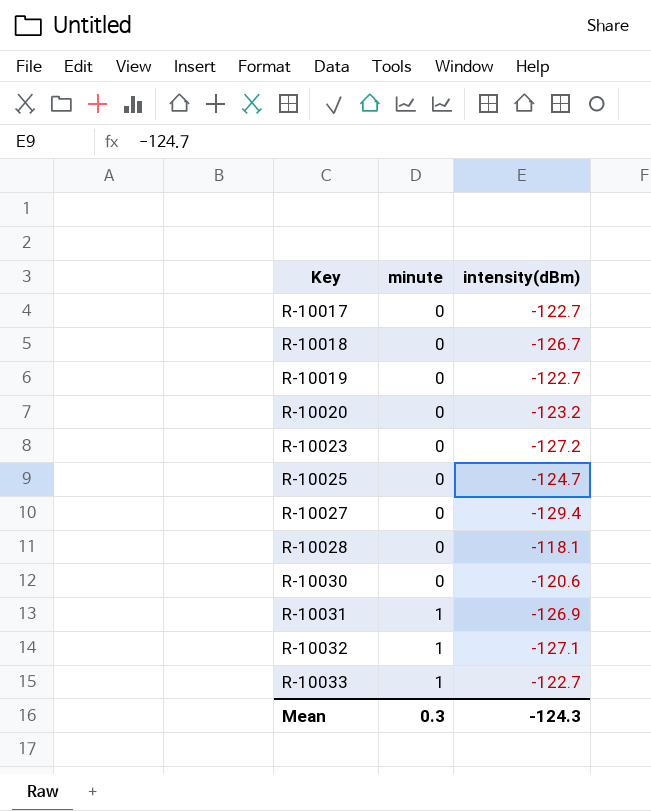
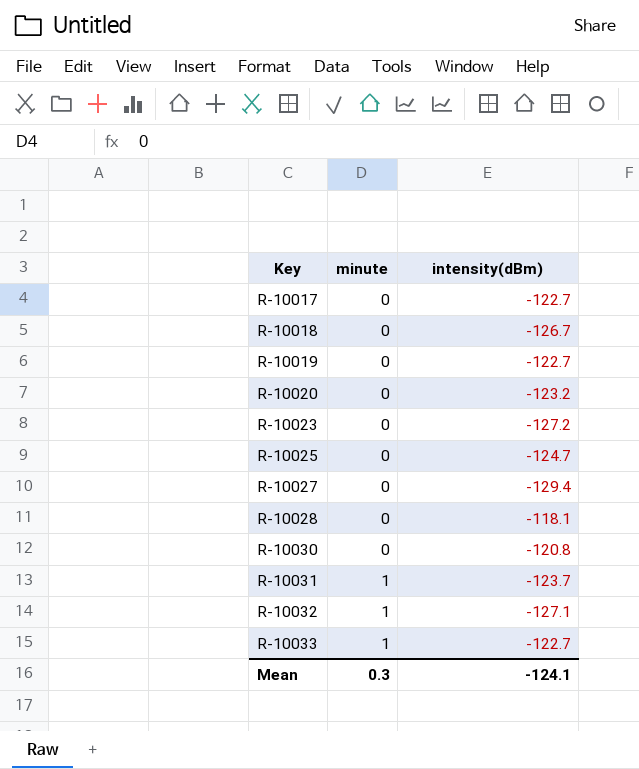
R-10030 | intensity(dBm): -120.6 -> -120.8
R-10031 | intensity(dBm): -126.9 -> -123.7
Mean | intensity(dBm): -124.3 -> -124.1

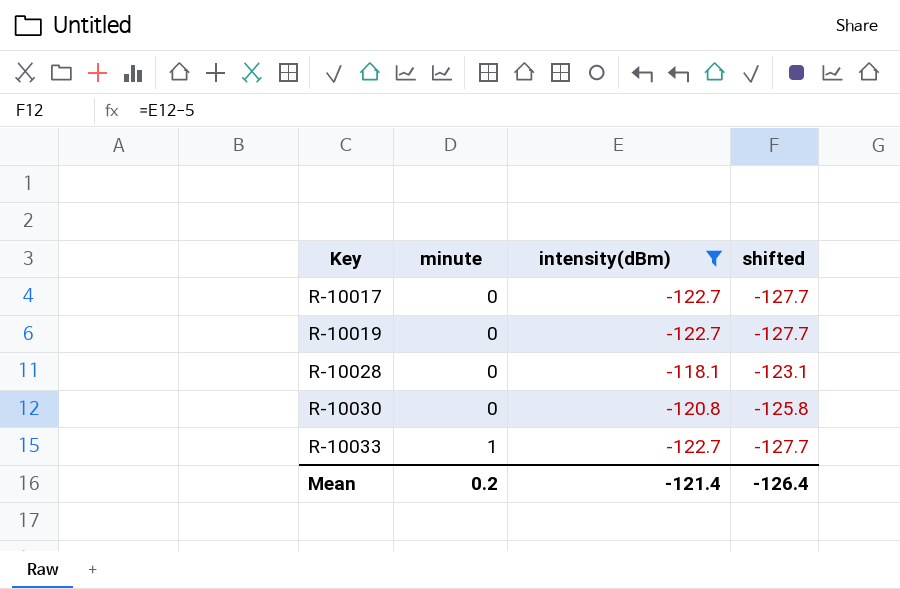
filter: none -> intensity(dBm) >= -122.7
column shifted | formula: none -> [intensity(dBm)] - 5
Mean | minute: 0.3 -> 0.2
Mean | intensity(dBm): -124.1 -> -121.4

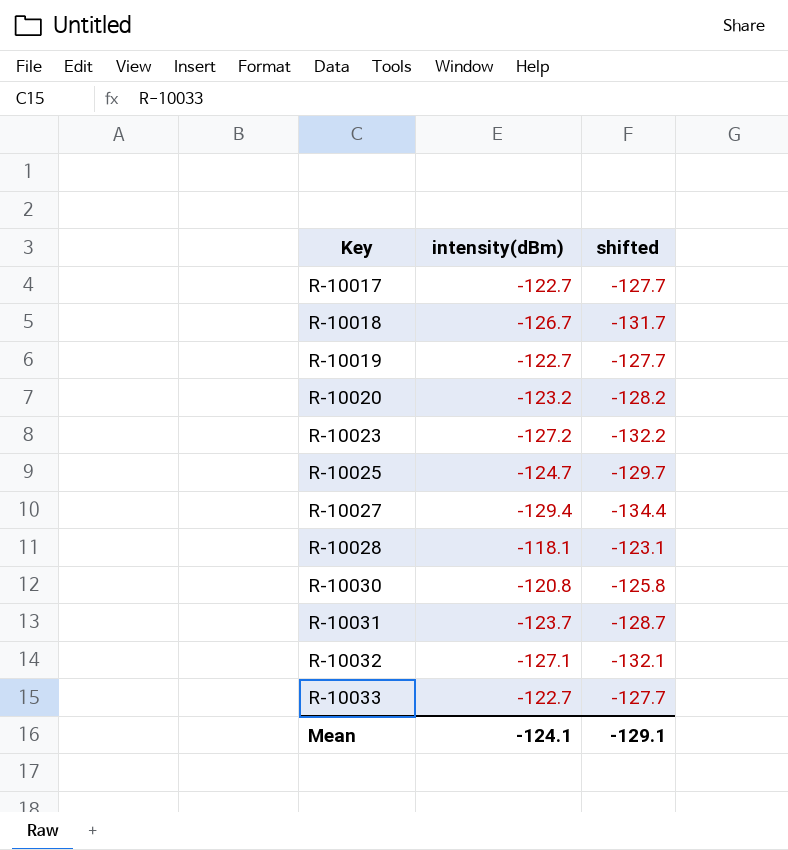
filter: intensity(dBm) >= -122.7 -> none
column minute | position: 2 -> none
Mean | intensity(dBm): -121.4 -> -124.1
Mean | shifted: -126.4 -> -129.1

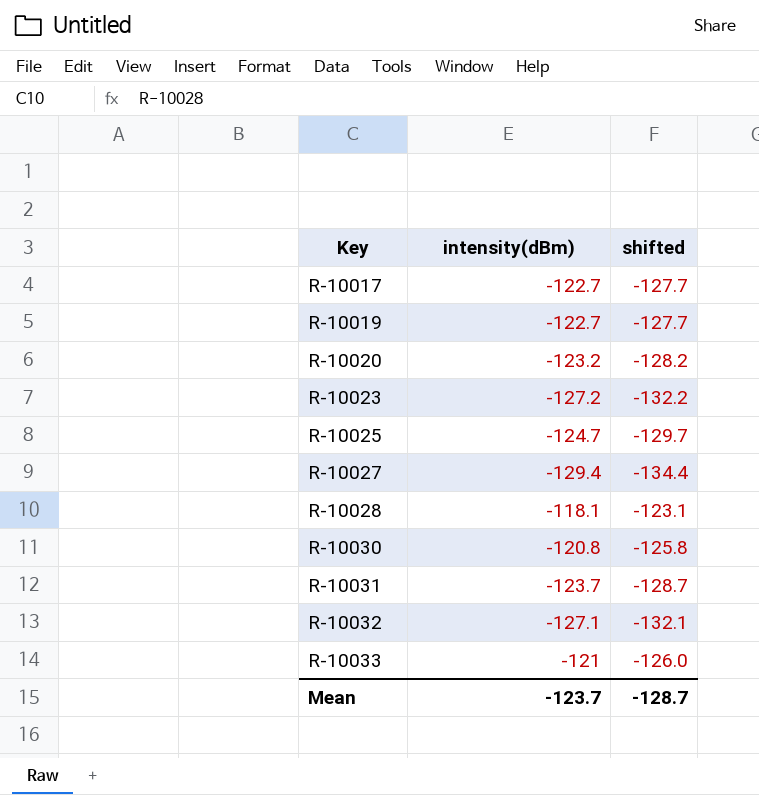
row R-10018: -126.7 | -131.7 -> none
R-10033 | intensity(dBm): -122.7 -> -121
R-10033 | shifted: -127.7 -> -126.0
Mean | intensity(dBm): -124.1 -> -123.7
Mean | shifted: -129.1 -> -128.7

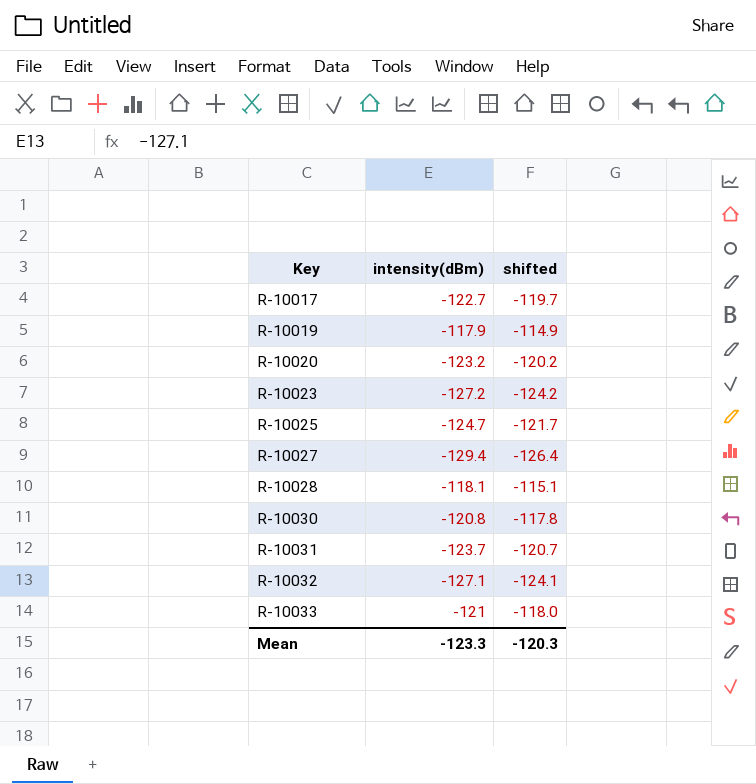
column shifted | formula: [intensity(dBm)] - 5 -> [intensity(dBm)] + 3
R-10019 | intensity(dBm): -122.7 -> -117.9
Mean | intensity(dBm): -123.7 -> -123.3
Mean | shifted: -128.7 -> -120.3

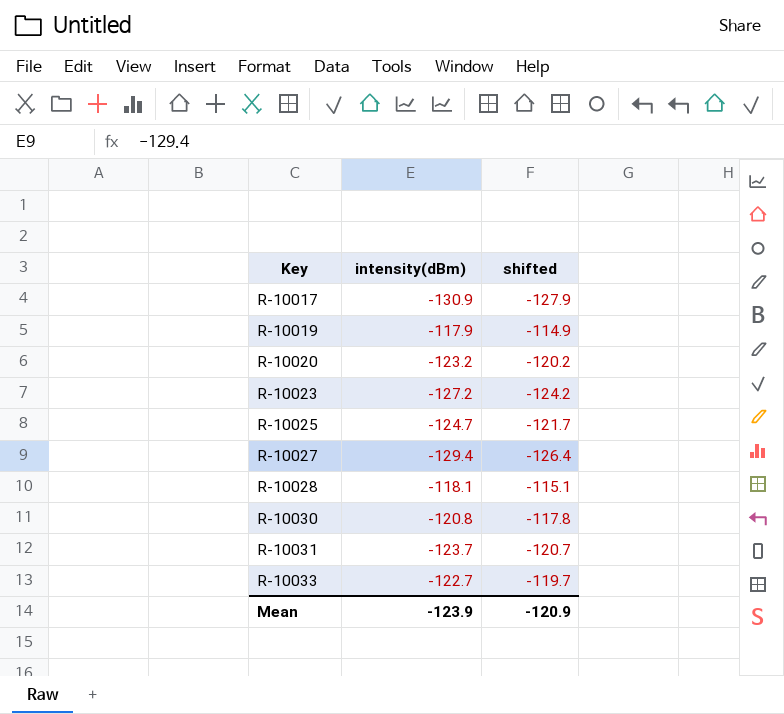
row R-10032: -127.1 | -124.1 -> none
R-10017 | intensity(dBm): -122.7 -> -130.9
R-10017 | shifted: -119.7 -> -127.9
R-10033 | intensity(dBm): -121 -> -122.7
R-10033 | shifted: -118.0 -> -119.7
Mean | intensity(dBm): -123.3 -> -123.9
Mean | shifted: -120.3 -> -120.9

